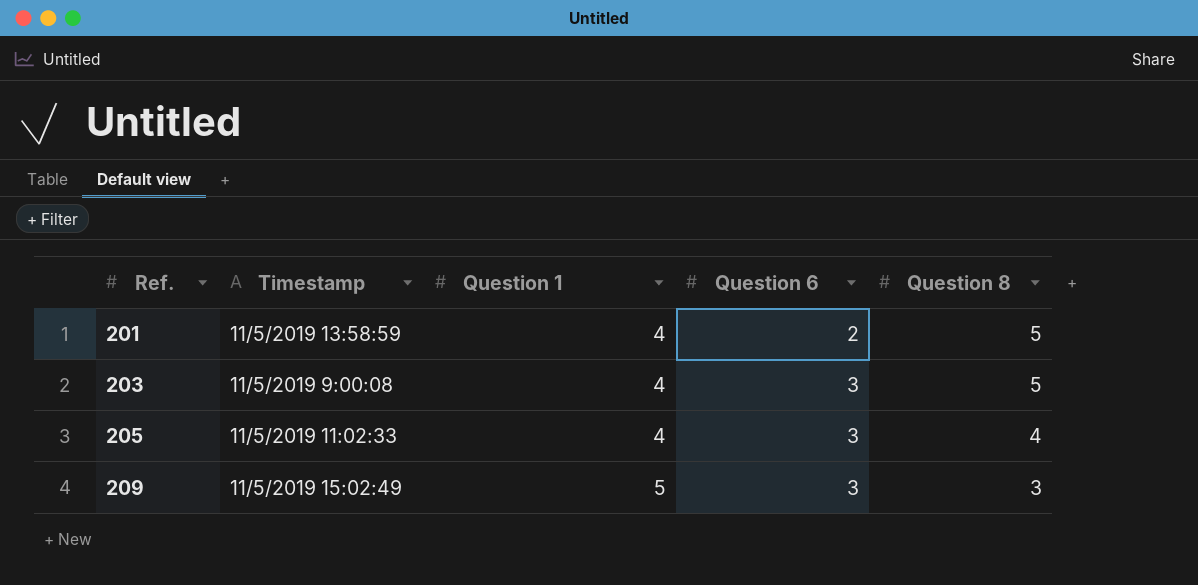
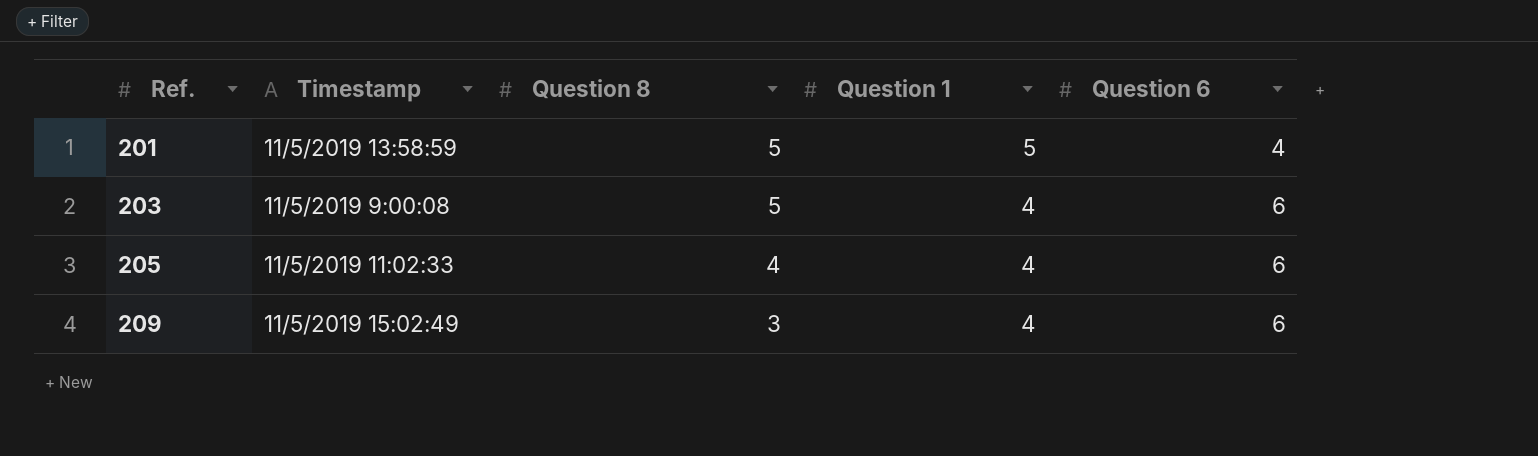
column Question 8 | position: 5 -> 3
201 | Question 1: 4 -> 5
201 | Question 6: 2 -> 4
203 | Question 6: 3 -> 6
205 | Question 6: 3 -> 6
209 | Question 1: 5 -> 4
209 | Question 6: 3 -> 6

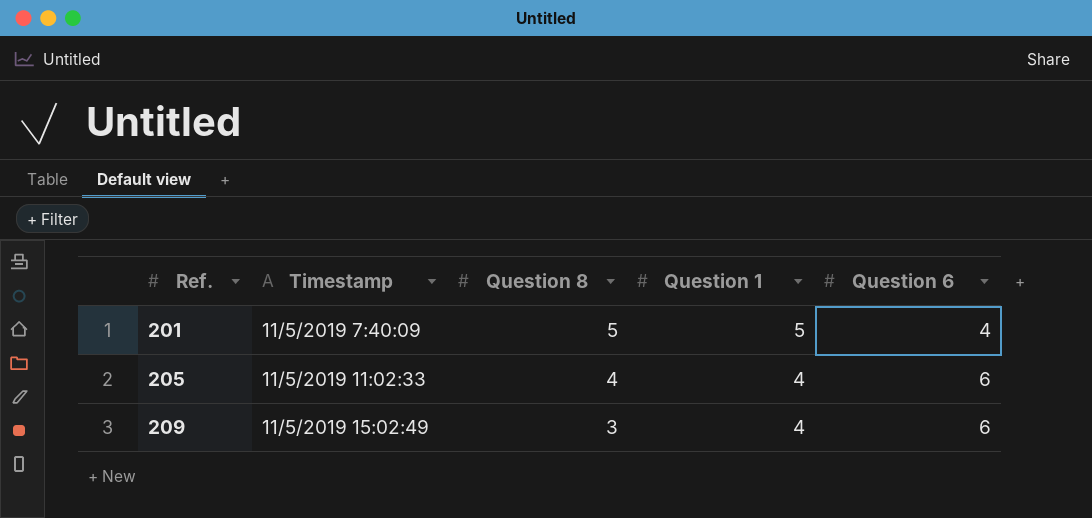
row 203: 11/5/2019 9:00:08 | 5 | 4 | 6 -> none
201 | Timestamp: 11/5/2019 13:58:59 -> 11/5/2019 7:40:09

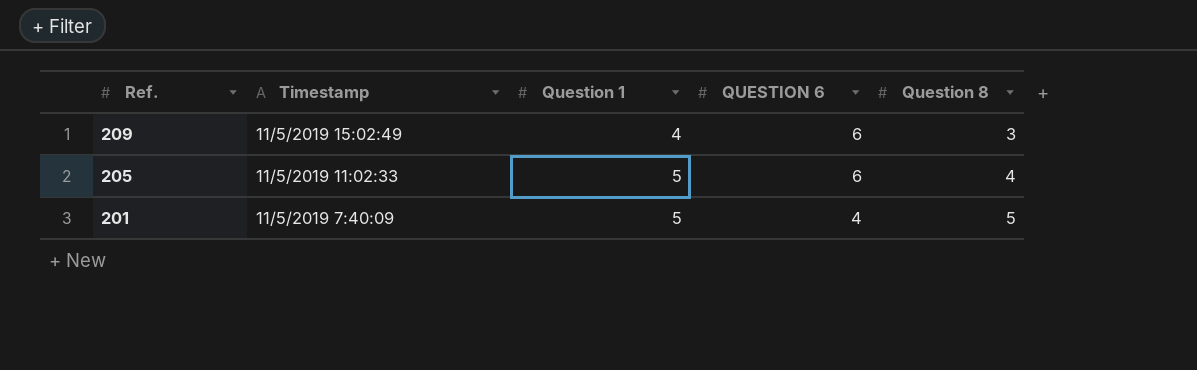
row order: Ref. ascending -> Ref. descending
column name: Question 6 -> QUESTION 6
column Question 8 | position: 3 -> 5
205 | Question 1: 4 -> 5

